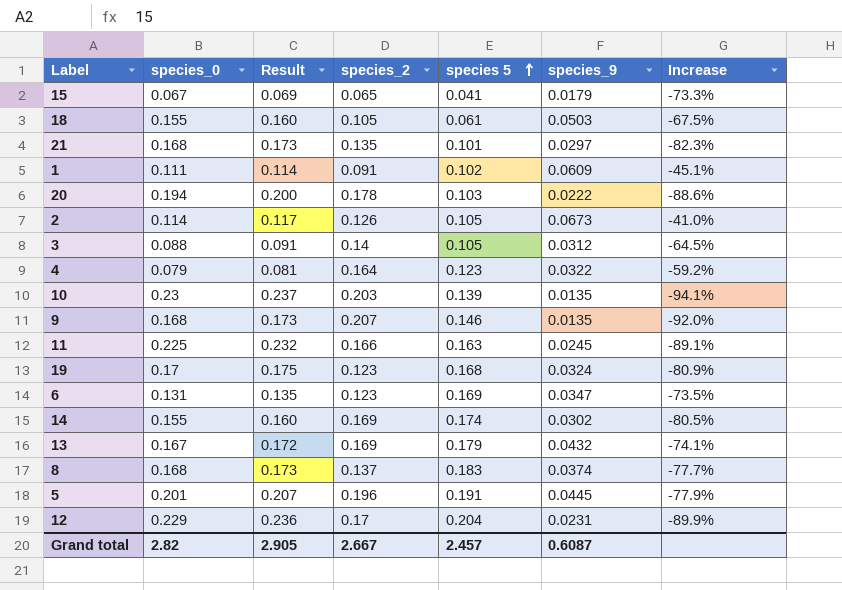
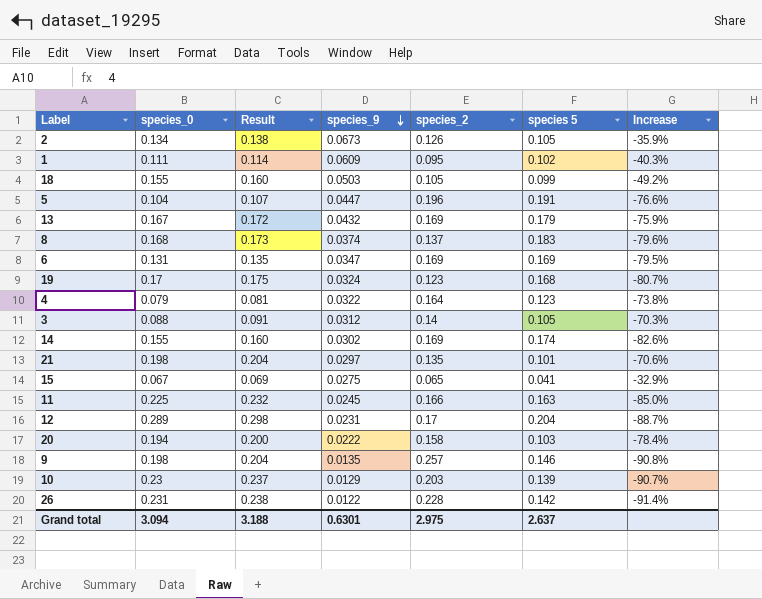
row order: species 5 ascending -> species_9 descending
column species_9 | position: 6 -> 4
column Increase | formula: ([species_9] - [species_0]) / [species_0] -> ([species_9] - [species 5]) / [species 5]
2 | species_0: 0.114 -> 0.134
2 | Result: 0.117 -> 0.138
1 | species_2: 0.091 -> 0.095
18 | species 5: 0.061 -> 0.099
5 | species_0: 0.201 -> 0.104
5 | Result: 0.207 -> 0.107
5 | species_9: 0.0445 -> 0.0447
6 | species_2: 0.123 -> 0.169
21 | species_0: 0.168 -> 0.198
21 | Result: 0.173 -> 0.204
15 | species_9: 0.0179 -> 0.0275
12 | species_0: 0.229 -> 0.289
12 | Result: 0.236 -> 0.298
20 | species_2: 0.178 -> 0.158
9 | species_0: 0.168 -> 0.198
9 | Result: 0.173 -> 0.204
9 | species_2: 0.207 -> 0.257
10 | species_9: 0.0135 -> 0.0129
row 26: none -> 0.231 | 0.238 | 0.0122 | 0.228 | 0.142 | -91.4%
Grand total | species_0: 2.82 -> 3.094
Grand total | Result: 2.905 -> 3.188
Grand total | species_9: 0.6087 -> 0.6301
Grand total | species_2: 2.667 -> 2.975
Grand total | species 5: 2.457 -> 2.637

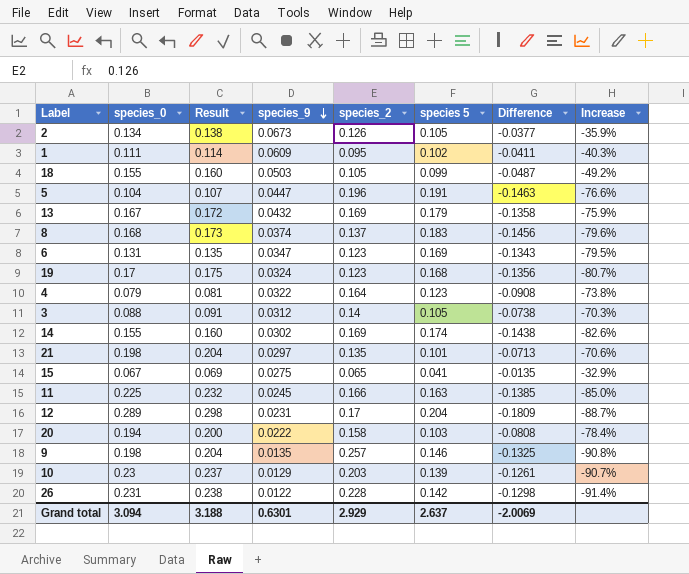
column Difference | formula: none -> [species_9] - [species 5]
6 | species_2: 0.169 -> 0.123
Grand total | species_2: 2.975 -> 2.929

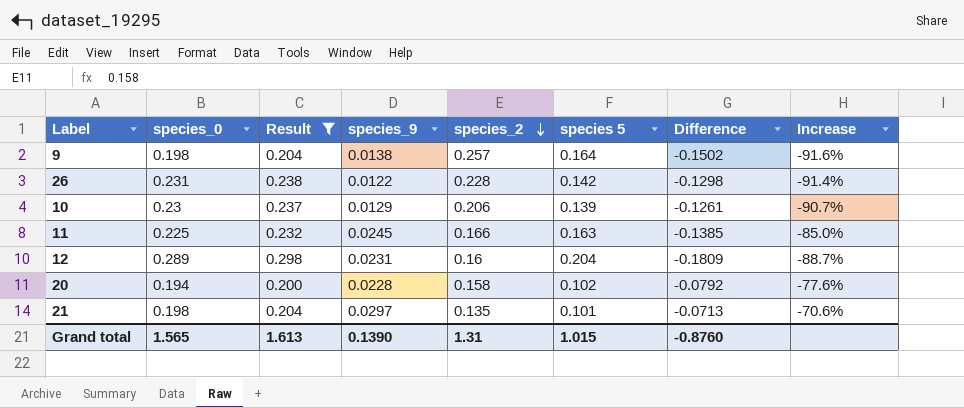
filter: none -> Result >= 0.200
row order: species_9 descending -> species_2 descending
9 | species_9: 0.0135 -> 0.0138
9 | species 5: 0.146 -> 0.164
9 | Difference: -0.1325 -> -0.1502
9 | Increase: -90.8% -> -91.6%
10 | species_2: 0.203 -> 0.206
12 | species_2: 0.17 -> 0.16
20 | species_9: 0.0222 -> 0.0228
20 | species 5: 0.103 -> 0.102
20 | Difference: -0.0808 -> -0.0792
20 | Increase: -78.4% -> -77.6%
Grand total | species_0: 3.094 -> 1.565
Grand total | Result: 3.188 -> 1.613
Grand total | species_9: 0.6301 -> 0.1390
Grand total | species_2: 2.929 -> 1.31
Grand total | species 5: 2.637 -> 1.015
Grand total | Difference: -2.0069 -> -0.8760

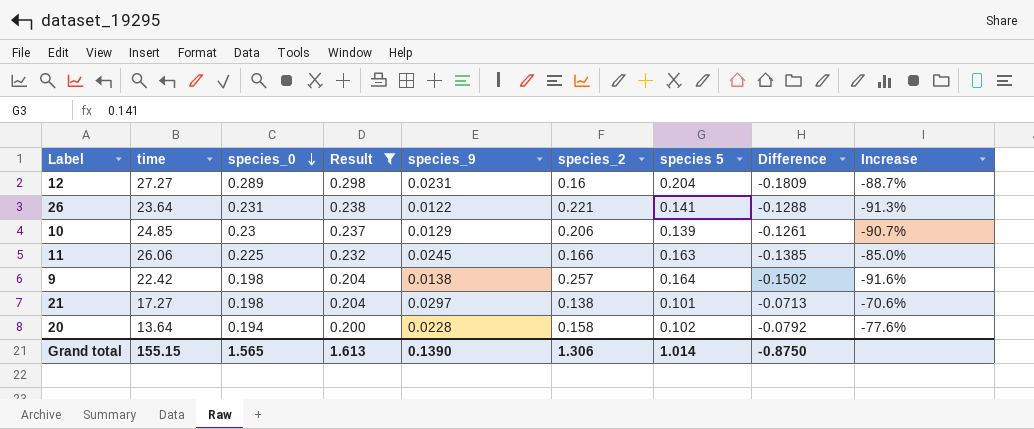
row order: species_2 descending -> species_0 descending
column time | position: none -> 2
26 | species_2: 0.228 -> 0.221
26 | species 5: 0.142 -> 0.141
26 | Difference: -0.1298 -> -0.1288
26 | Increase: -91.4% -> -91.3%
21 | species_2: 0.135 -> 0.138
Grand total | species_2: 1.31 -> 1.306
Grand total | species 5: 1.015 -> 1.014
Grand total | Difference: -0.8760 -> -0.8750

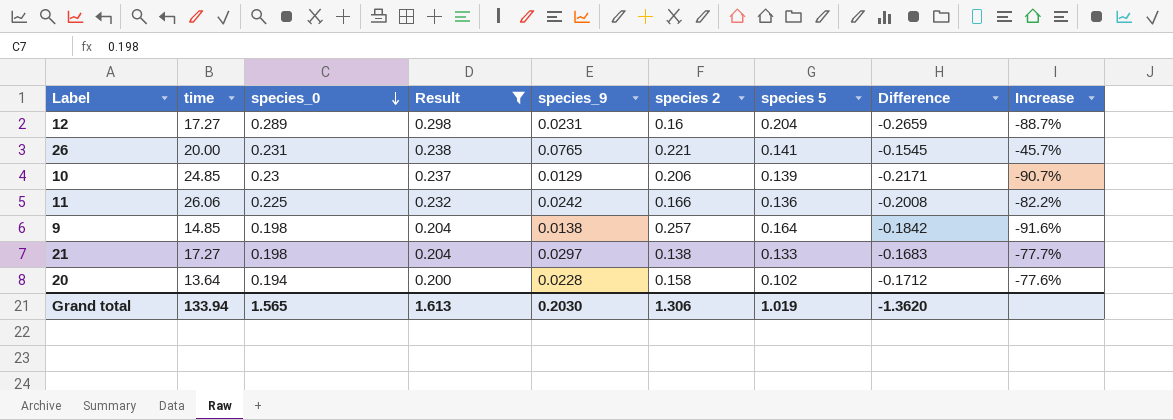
column name: species_2 -> species 2
column Difference | formula: [species_9] - [species 5] -> [species_9] - [species_0]
12 | time: 27.27 -> 17.27
26 | time: 23.64 -> 20.00
26 | species_9: 0.0122 -> 0.0765
26 | Increase: -91.3% -> -45.7%
11 | species_9: 0.0245 -> 0.0242
11 | species 5: 0.163 -> 0.136
11 | Increase: -85.0% -> -82.2%
9 | time: 22.42 -> 14.85
21 | species 5: 0.101 -> 0.133
21 | Increase: -70.6% -> -77.7%
Grand total | time: 155.15 -> 133.94
Grand total | species_9: 0.1390 -> 0.2030
Grand total | species 5: 1.014 -> 1.019
Grand total | Difference: -0.8750 -> -1.3620

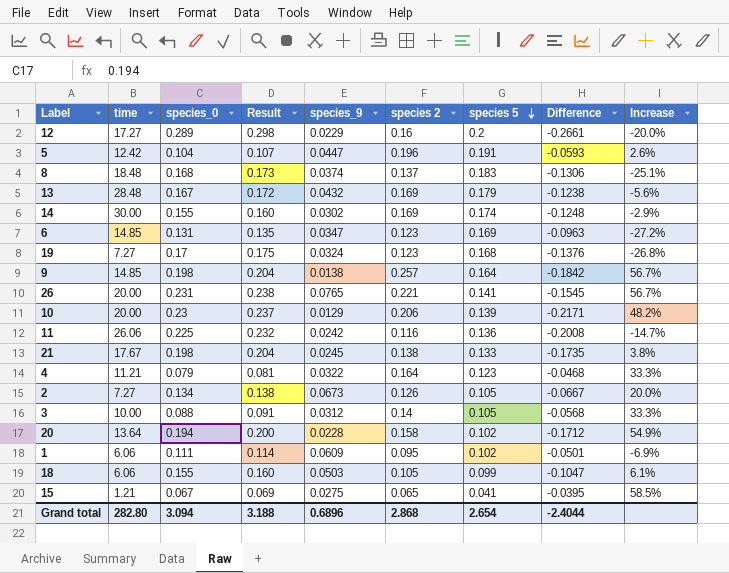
filter: Result >= 0.200 -> none
row order: species_0 descending -> species 5 descending
column Increase | formula: ([species_9] - [species 5]) / [species 5] -> ([species 2] - [species 5]) / [species 5]
12 | species_9: 0.0231 -> 0.0229
12 | species 5: 0.204 -> 0.2
12 | Difference: -0.2659 -> -0.2661
10 | time: 24.85 -> 20.00
11 | species 2: 0.166 -> 0.116
21 | time: 17.27 -> 17.67
21 | species_9: 0.0297 -> 0.0245
21 | Difference: -0.1683 -> -0.1735
Grand total | time: 133.94 -> 282.80
Grand total | species_0: 1.565 -> 3.094
Grand total | Result: 1.613 -> 3.188
Grand total | species_9: 0.2030 -> 0.6896
Grand total | species 2: 1.306 -> 2.868
Grand total | species 5: 1.019 -> 2.654
Grand total | Difference: -1.3620 -> -2.4044

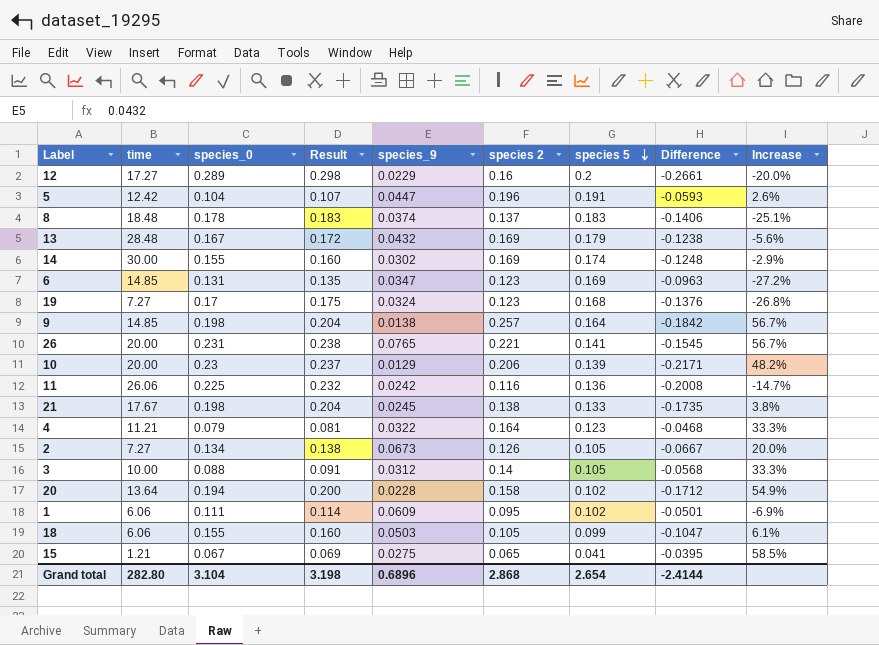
8 | species_0: 0.168 -> 0.178
8 | Result: 0.173 -> 0.183
8 | Difference: -0.1306 -> -0.1406
Grand total | species_0: 3.094 -> 3.104
Grand total | Result: 3.188 -> 3.198
Grand total | Difference: -2.4044 -> -2.4144

